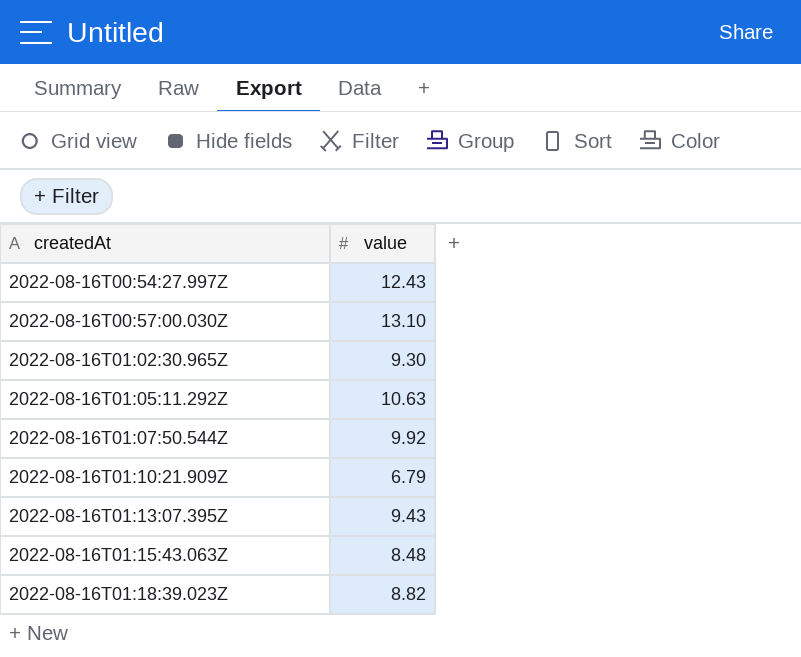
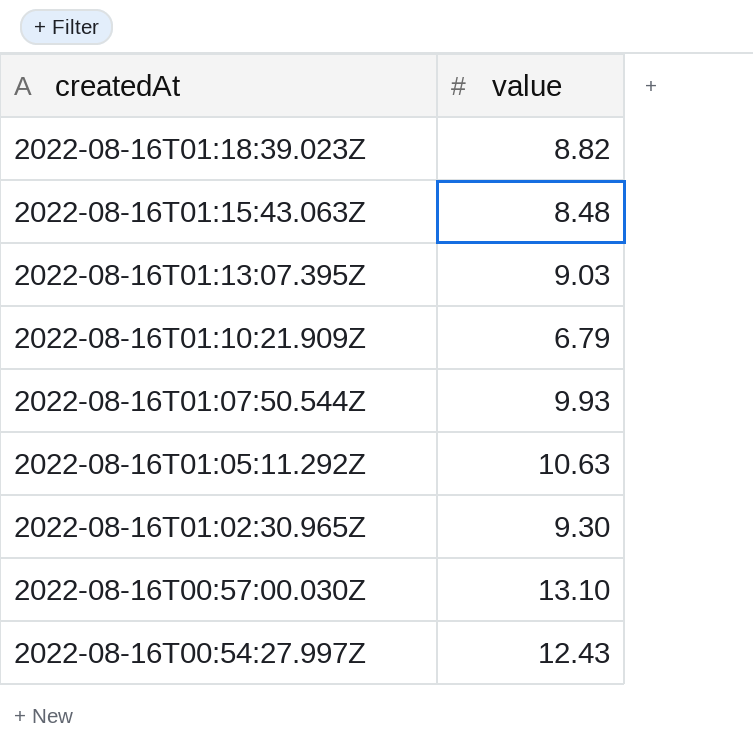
row order: createdAt ascending -> createdAt descending
2022-08-16T01:13:07.395Z | value: 9.43 -> 9.03
2022-08-16T01:07:50.544Z | value: 9.92 -> 9.93

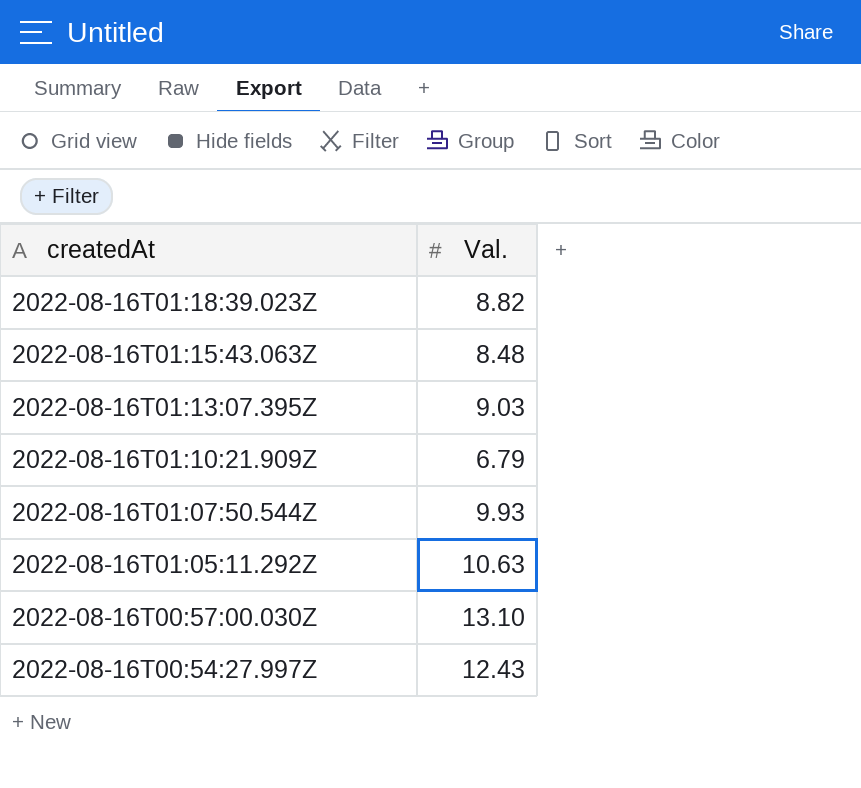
column name: value -> Val.
row 2022-08-16T01:02:30.965Z: 9.30 -> none

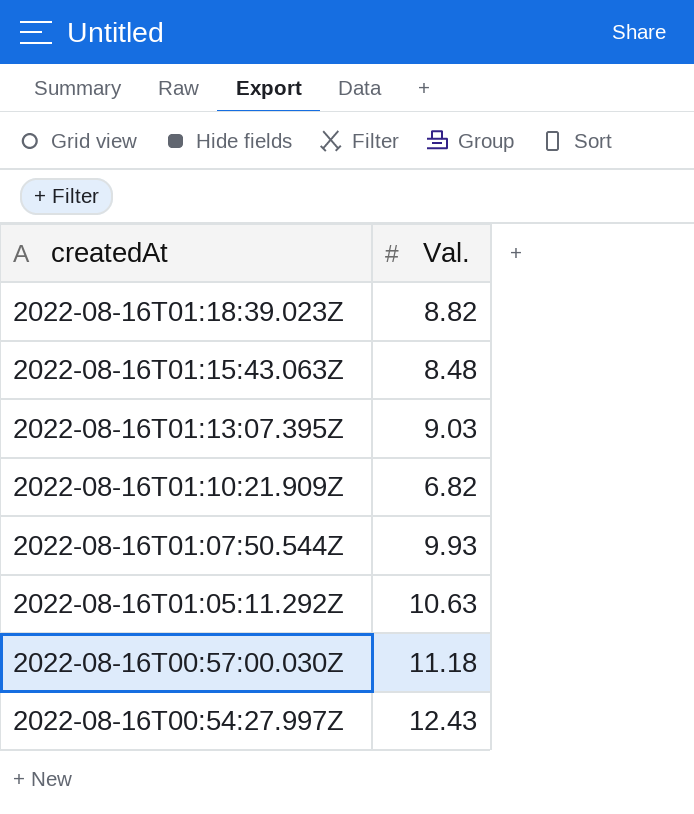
2022-08-16T01:10:21.909Z | Val.: 6.79 -> 6.82
2022-08-16T00:57:00.030Z | Val.: 13.10 -> 11.18

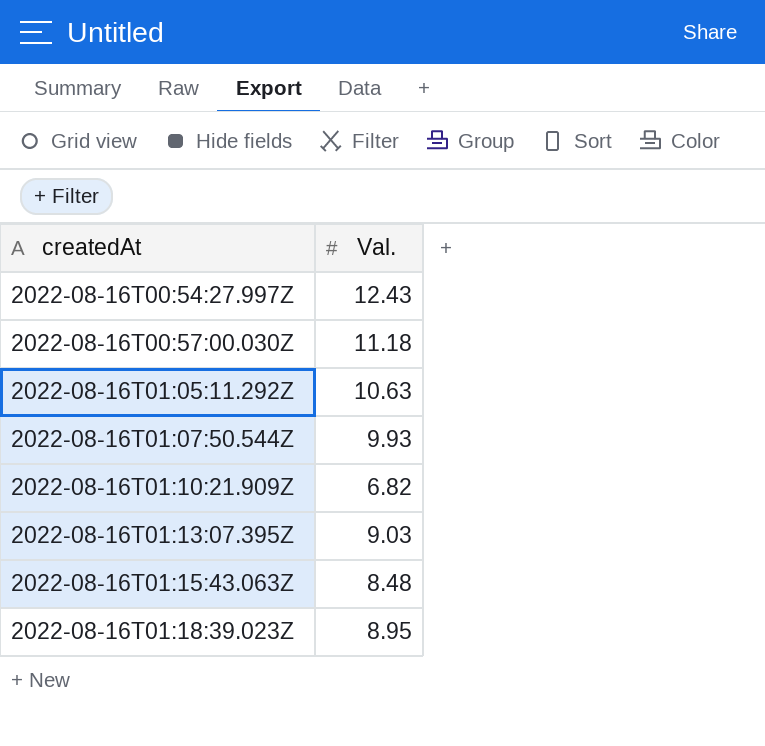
row order: createdAt descending -> createdAt ascending
2022-08-16T01:18:39.023Z | Val.: 8.82 -> 8.95

